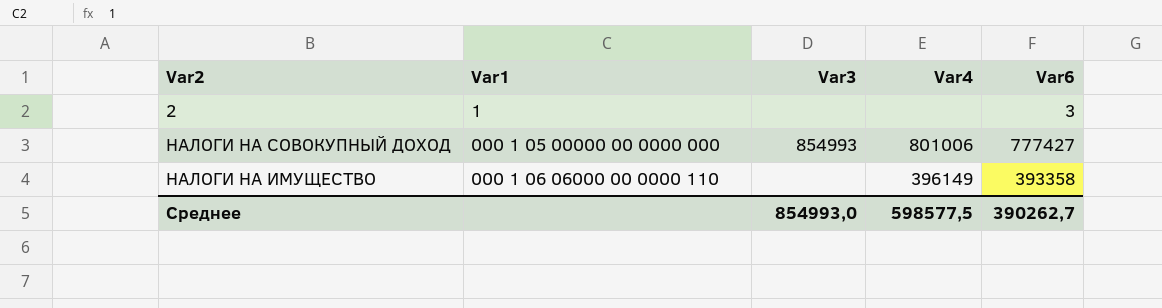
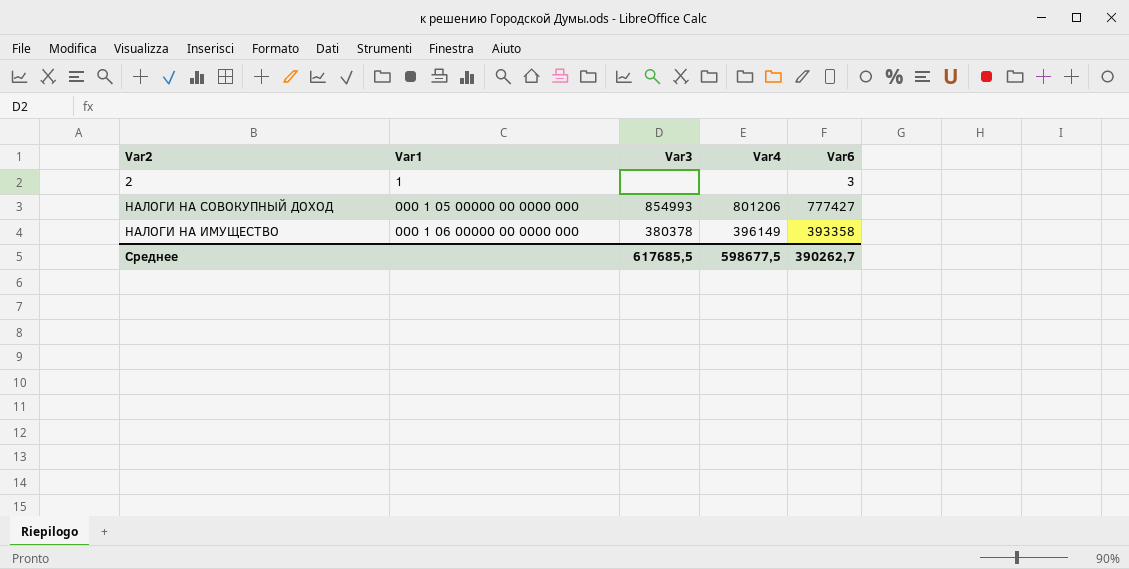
НАЛОГИ НА СОВОКУПНЫЙ ДОХОД | Var4: 801006 -> 801206
НАЛОГИ НА ИМУЩЕСТВО | Var1: 000 1 06 06000 00 0000 110 -> 000 1 06 00000 00 0000 000
НАЛОГИ НА ИМУЩЕСТВО | Var3: none -> 380378
Среднее | Var3: 854993,0 -> 617685,5
Среднее | Var4: 598577,5 -> 598677,5

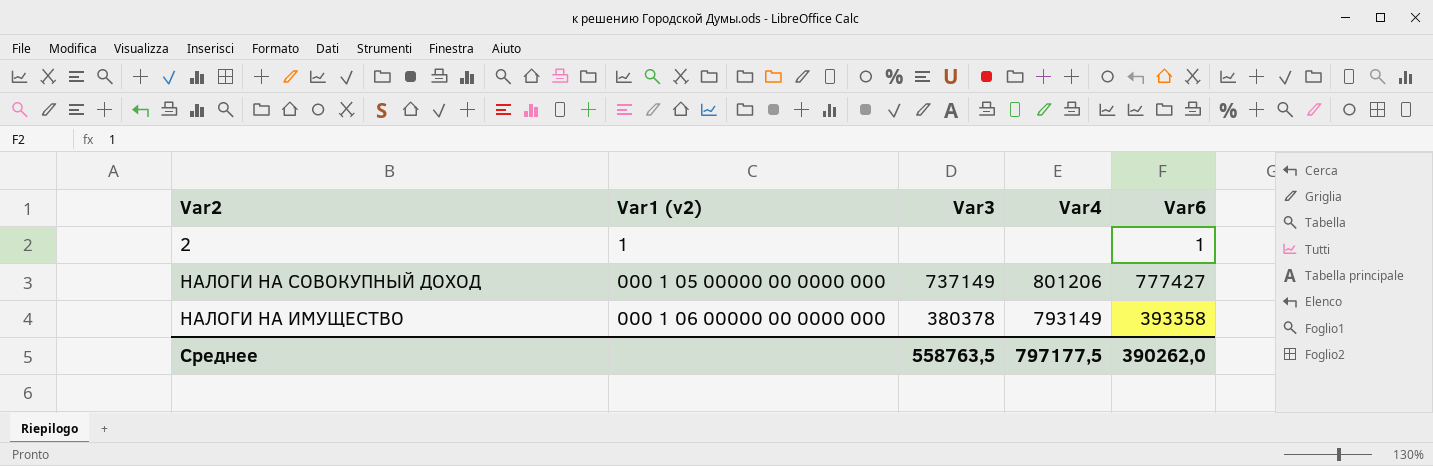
column name: Var1 -> Var1 (v2)
2 | Var6: 3 -> 1
НАЛОГИ НА СОВОКУПНЫЙ ДОХОД | Var3: 854993 -> 737149
НАЛОГИ НА ИМУЩЕСТВО | Var4: 396149 -> 793149
Среднее | Var3: 617685,5 -> 558763,5
Среднее | Var4: 598677,5 -> 797177,5
Среднее | Var6: 390262,7 -> 390262,0

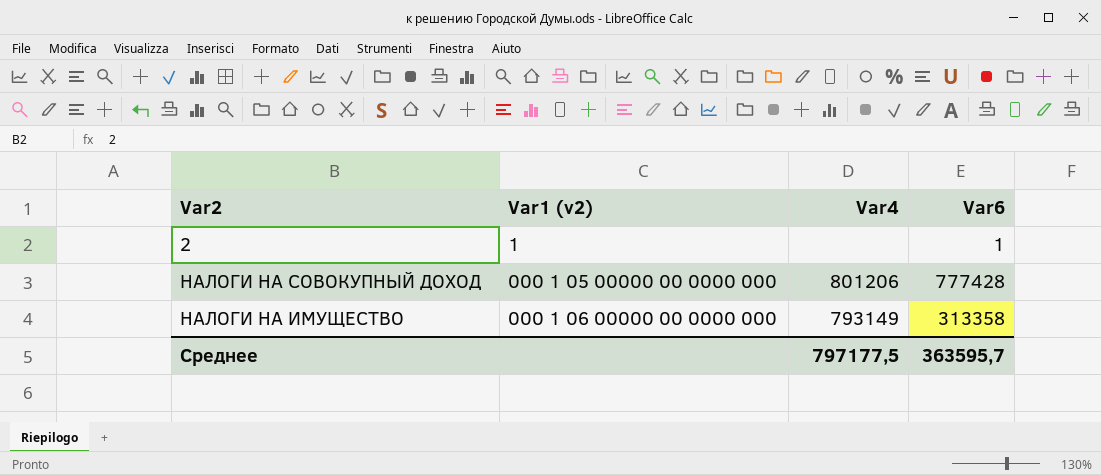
column Var3 | position: 3 -> none
НАЛОГИ НА СОВОКУПНЫЙ ДОХОД | Var6: 777427 -> 777428
НАЛОГИ НА ИМУЩЕСТВО | Var6: 393358 -> 313358
Среднее | Var6: 390262,0 -> 363595,7

